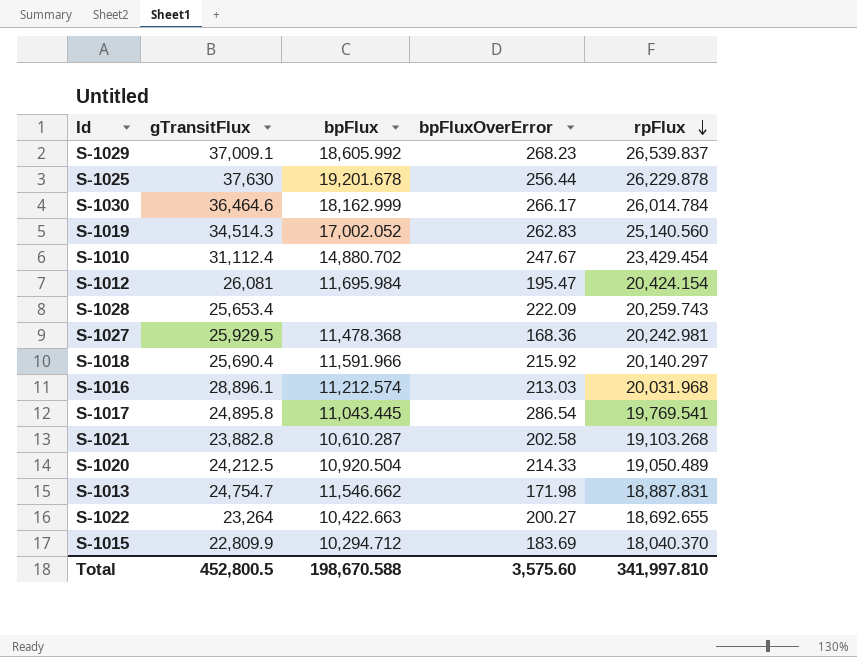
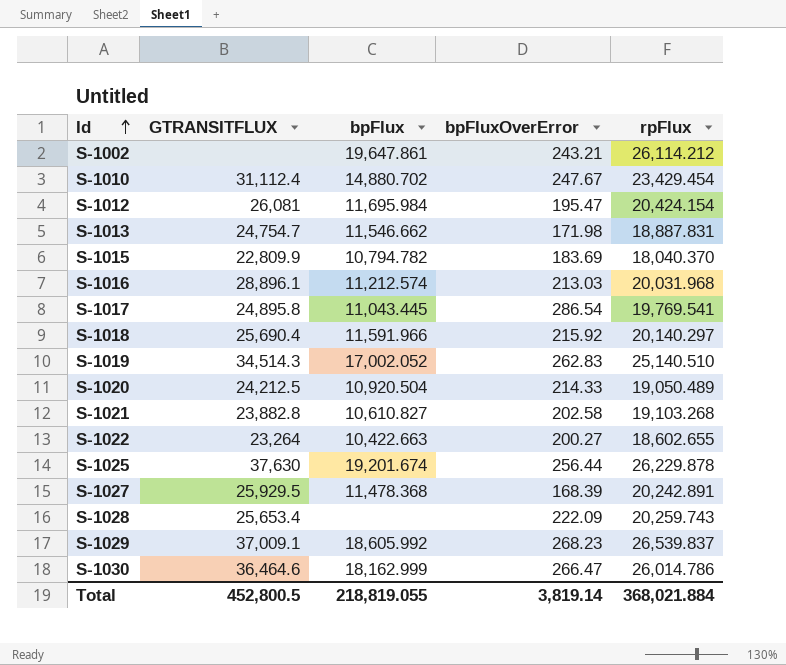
row order: rpFlux descending -> Id ascending
column name: gTransitFlux -> GTRANSITFLUX
row S-1002: none -> none | 19,647.861 | 243.21 | 26,114.212
S-1015 | bpFlux: 10,294.712 -> 10,794.782
S-1019 | rpFlux: 25,140.560 -> 25,140.510
S-1021 | bpFlux: 10,610.287 -> 10,610.827
S-1022 | rpFlux: 18,692.655 -> 18,602.655
S-1025 | bpFlux: 19,201.678 -> 19,201.674
S-1027 | bpFluxOverError: 168.36 -> 168.39
S-1027 | rpFlux: 20,242.981 -> 20,242.891
S-1030 | bpFluxOverError: 266.17 -> 266.47
S-1030 | rpFlux: 26,014.784 -> 26,014.786
Total | bpFlux: 198,670.588 -> 218,819.055
Total | bpFluxOverError: 3,575.60 -> 3,819.14
Total | rpFlux: 341,997.810 -> 368,021.884

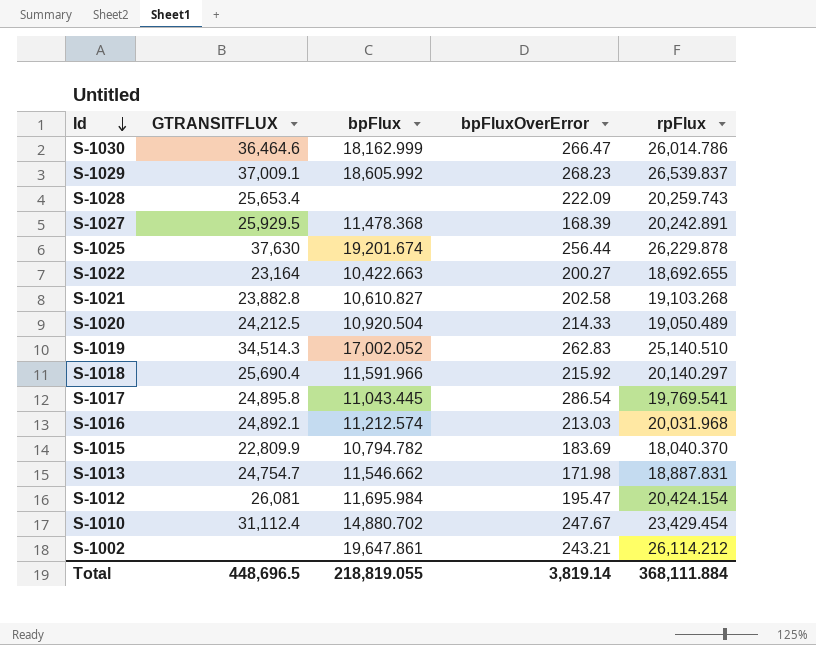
row order: Id ascending -> Id descending
S-1022 | GTRANSITFLUX: 23,264 -> 23,164
S-1022 | rpFlux: 18,602.655 -> 18,692.655
S-1016 | GTRANSITFLUX: 28,896.1 -> 24,892.1
Total | GTRANSITFLUX: 452,800.5 -> 448,696.5
Total | rpFlux: 368,021.884 -> 368,111.884

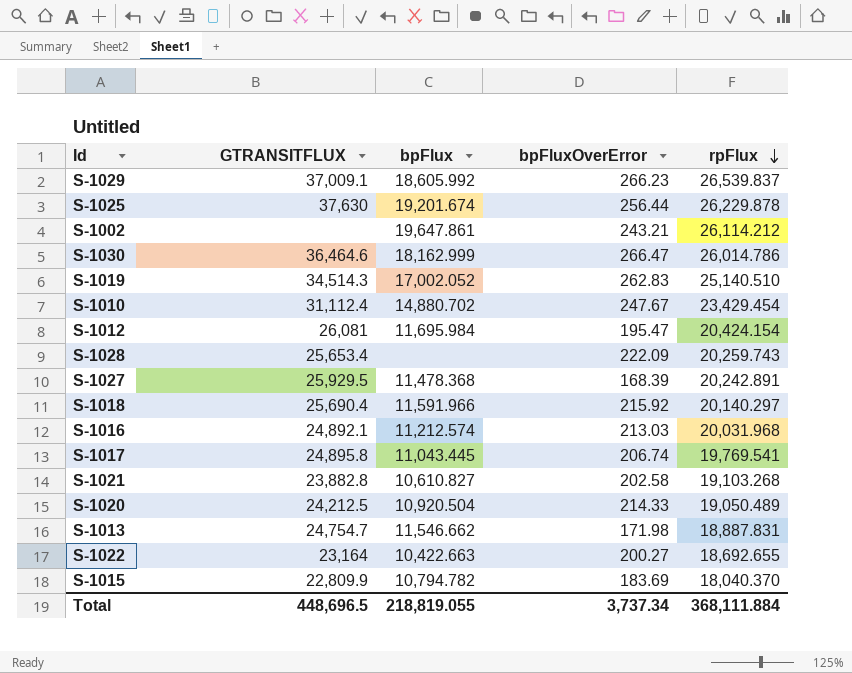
row order: Id descending -> rpFlux descending
S-1029 | bpFluxOverError: 268.23 -> 266.23
S-1017 | bpFluxOverError: 286.54 -> 206.74
Total | bpFluxOverError: 3,819.14 -> 3,737.34

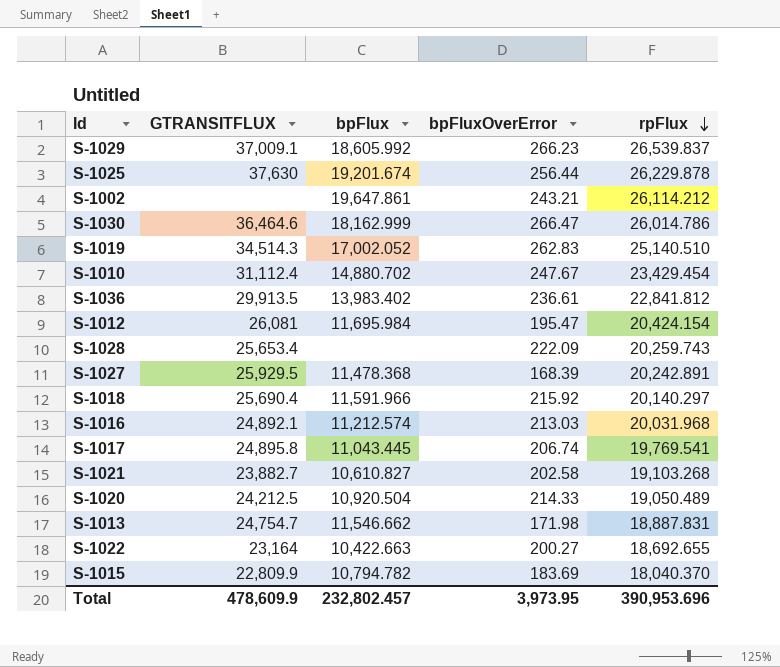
row S-1036: none -> 29,913.5 | 13,983.402 | 236.61 | 22,841.812
S-1021 | GTRANSITFLUX: 23,882.8 -> 23,882.7
Total | GTRANSITFLUX: 448,696.5 -> 478,609.9
Total | bpFlux: 218,819.055 -> 232,802.457
Total | bpFluxOverError: 3,737.34 -> 3,973.95
Total | rpFlux: 368,111.884 -> 390,953.696

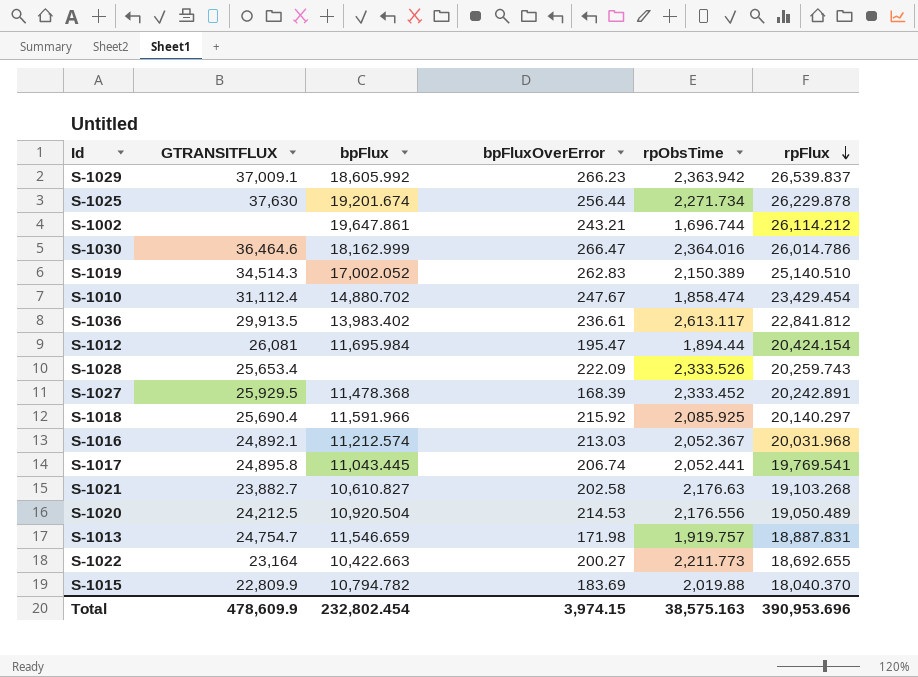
column rpObsTime | position: none -> 5
S-1020 | bpFluxOverError: 214.33 -> 214.53
S-1013 | bpFlux: 11,546.662 -> 11,546.659
Total | bpFlux: 232,802.457 -> 232,802.454
Total | bpFluxOverError: 3,973.95 -> 3,974.15

